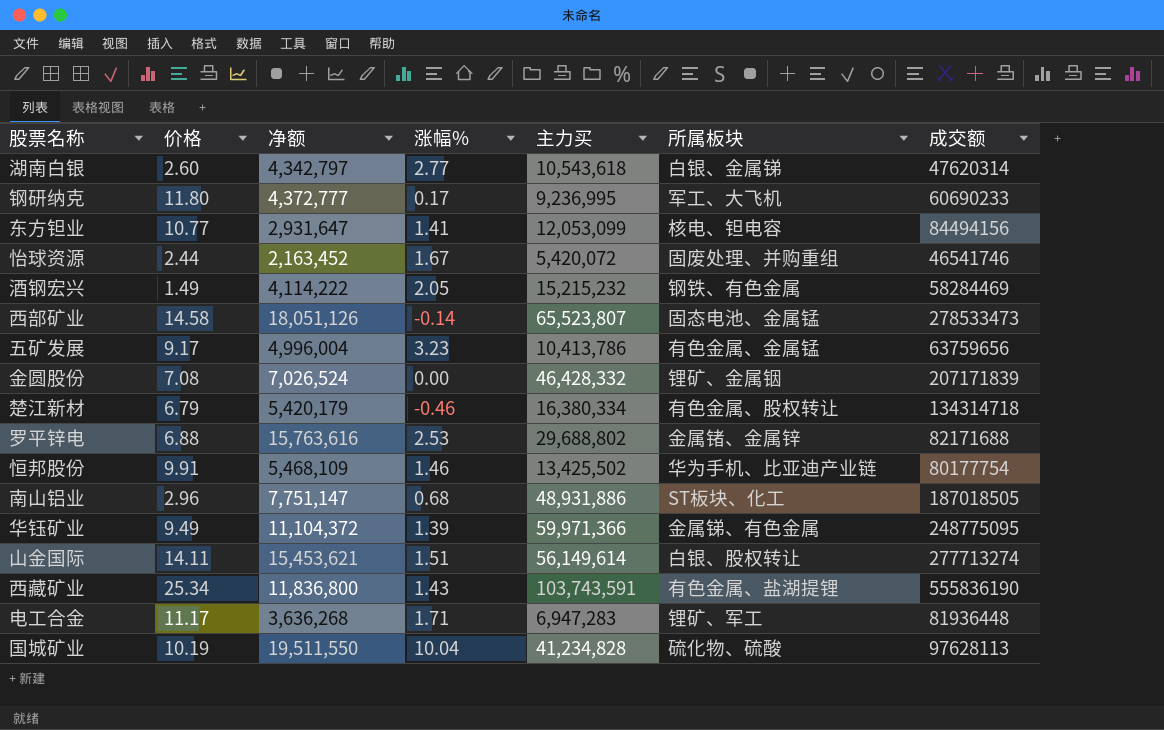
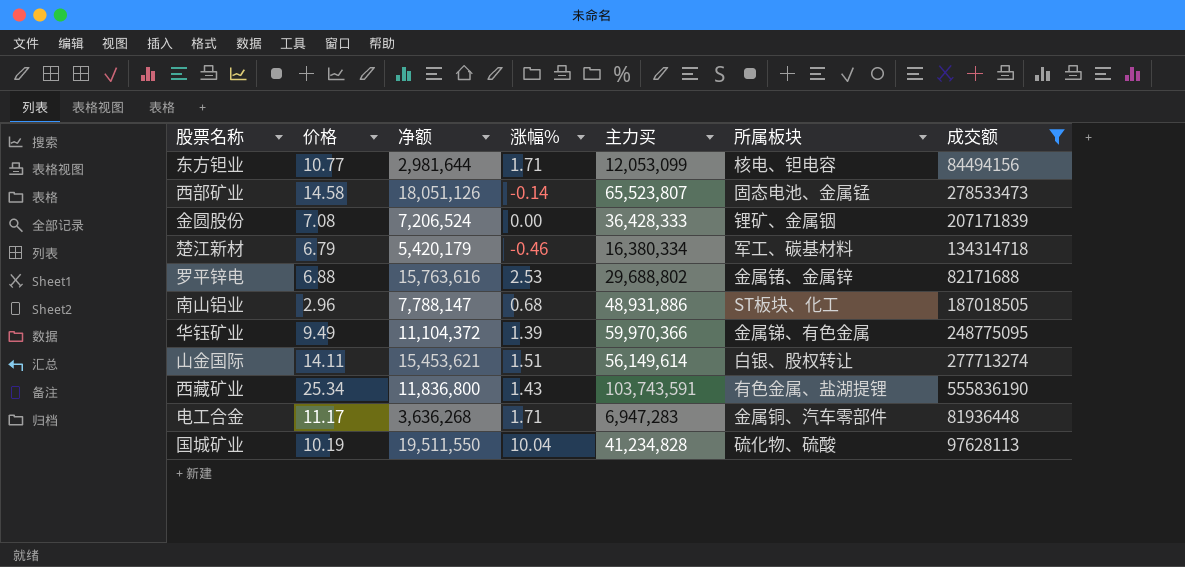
filter: none -> 成交额 >= 81936448
东方钽业 | 净额: 2,931,647 -> 2,981,644
东方钽业 | 涨幅%: 1.41 -> 1.71
金圆股份 | 净额: 7,026,524 -> 7,206,524
金圆股份 | 主力买: 46,428,332 -> 36,428,333
楚江新材 | 所属板块: 有色金属、股权转让 -> 军工、碳基材料
南山铝业 | 净额: 7,751,147 -> 7,788,147
华钰矿业 | 主力买: 59,971,366 -> 59,970,366
电工合金 | 所属板块: 锂矿、军工 -> 金属铜、汽车零部件

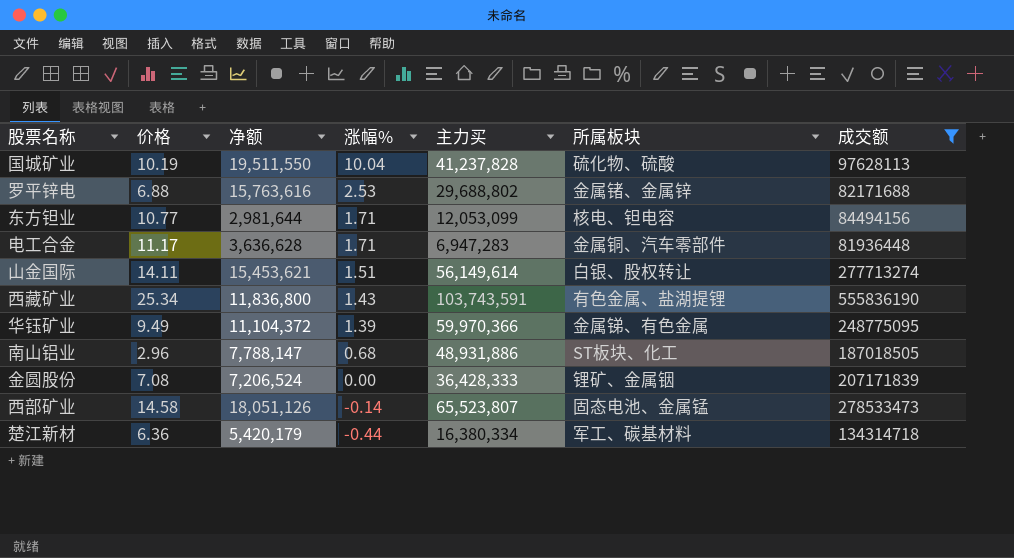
row order: none -> 涨幅% descending
国城矿业 | 主力买: 41,234,828 -> 41,237,828
电工合金 | 净额: 3,636,268 -> 3,636,628
楚江新材 | 价格: 6.79 -> 6.36
楚江新材 | 涨幅%: -0.46 -> -0.44

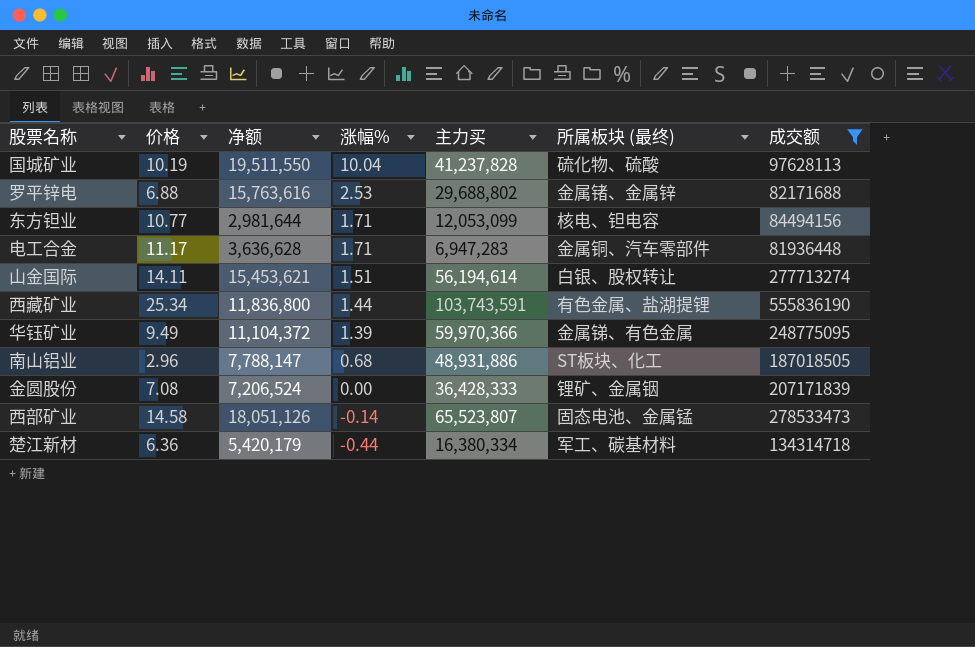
column name: 所属板块 -> 所属板块 (最终)
山金国际 | 主力买: 56,149,614 -> 56,194,614
西藏矿业 | 涨幅%: 1.43 -> 1.44

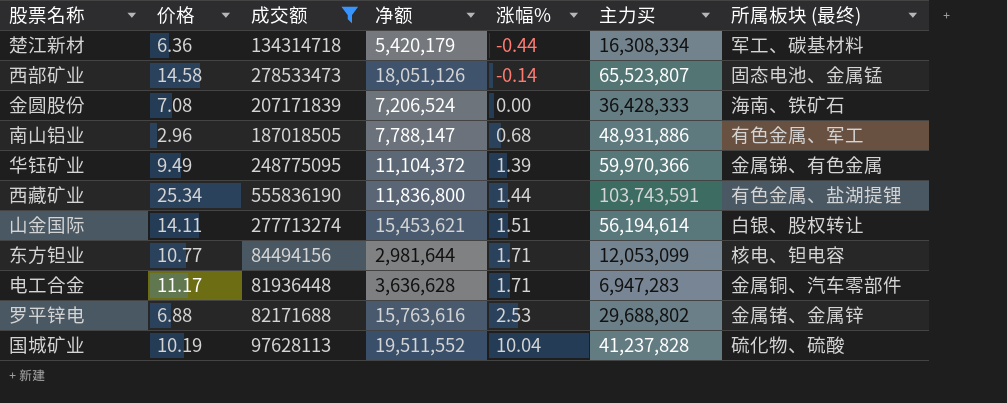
row order: 涨幅% descending -> 涨幅% ascending
column 成交额 | position: 7 -> 3
楚江新材 | 主力买: 16,380,334 -> 16,308,334
金圆股份 | 所属板块 (最终): 锂矿、金属铟 -> 海南、铁矿石
南山铝业 | 所属板块 (最终): ST板块、化工 -> 有色金属、军工
国城矿业 | 净额: 19,511,550 -> 19,511,552

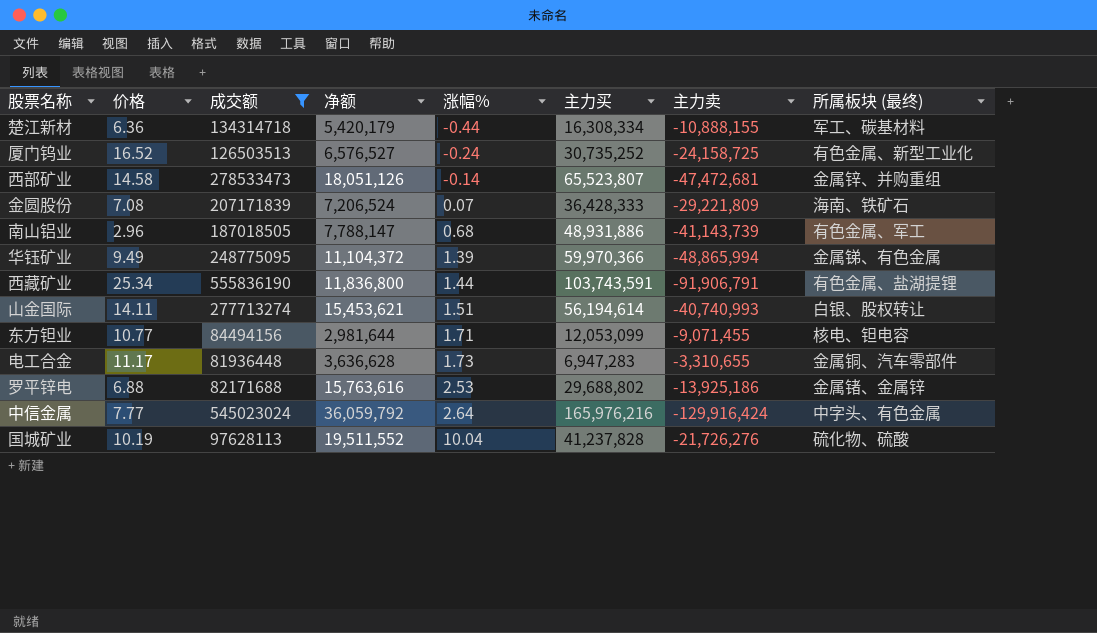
column 主力卖 | formula: none -> [净额] - [主力买]
row 厦门钨业: none -> 16.52 | 126503513 | 6,576,527 | -0.24 | 30,735,252 | -24,158,725 | 有色金属、新型工业化
西部矿业 | 所属板块 (最终): 固态电池、金属锰 -> 金属锌、并购重组
金圆股份 | 涨幅%: 0.00 -> 0.07
电工合金 | 涨幅%: 1.71 -> 1.73
row 中信金属: none -> 7.77 | 545023024 | 36,059,792 | 2.64 | 165,976,216 | -129,916,424 | 中字头、有色金属

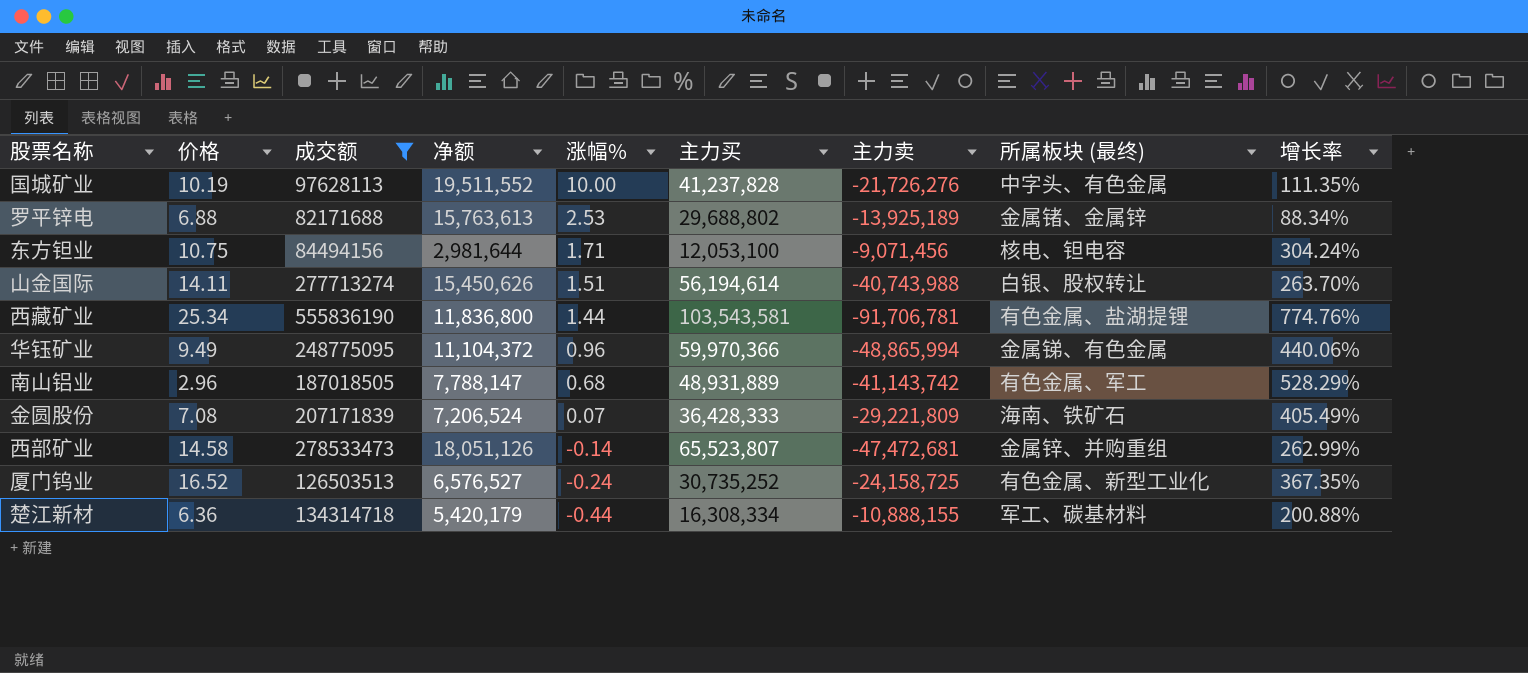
row order: 涨幅% ascending -> 涨幅% descending
column 增长率 | formula: none -> ([主力买] - [净额]) / [净额]
row 电工合金: 11.17 | 81936448 | 3,636,628 | 1.73 | 6,947,283 | -3,310,655 | 金属铜、汽车零部件 -> none
row 中信金属: 7.77 | 545023024 | 36,059,792 | 2.64 | 165,976,216 | -129,916,424 | 中字头、有色金属 -> none
国城矿业 | 涨幅%: 10.04 -> 10.00
国城矿业 | 所属板块 (最终): 硫化物、硫酸 -> 中字头、有色金属
罗平锌电 | 净额: 15,763,616 -> 15,763,613
罗平锌电 | 主力卖: -13,925,186 -> -13,925,189
东方钽业 | 价格: 10.77 -> 10.75
东方钽业 | 主力买: 12,053,099 -> 12,053,100
东方钽业 | 主力卖: -9,071,455 -> -9,071,456
山金国际 | 净额: 15,453,621 -> 15,450,626
山金国际 | 主力卖: -40,740,993 -> -40,743,988
西藏矿业 | 主力买: 103,743,591 -> 103,543,581
西藏矿业 | 主力卖: -91,906,791 -> -91,706,781
华钰矿业 | 涨幅%: 1.39 -> 0.96
南山铝业 | 主力买: 48,931,886 -> 48,931,889
南山铝业 | 主力卖: -41,143,739 -> -41,143,742

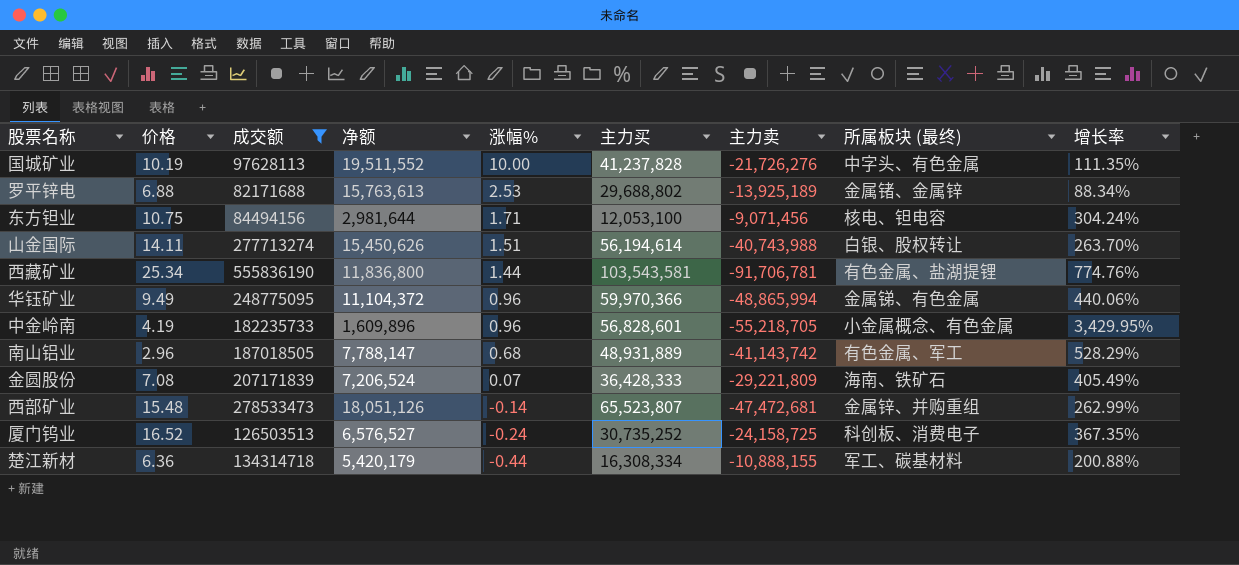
row 中金岭南: none -> 4.19 | 182235733 | 1,609,896 | 0.96 | 56,828,601 | -55,218,705 | 小金属概念、有色金属 | 3,429.95%
西部矿业 | 价格: 14.58 -> 15.48
厦门钨业 | 所属板块 (最终): 有色金属、新型工业化 -> 科创板、消费电子

